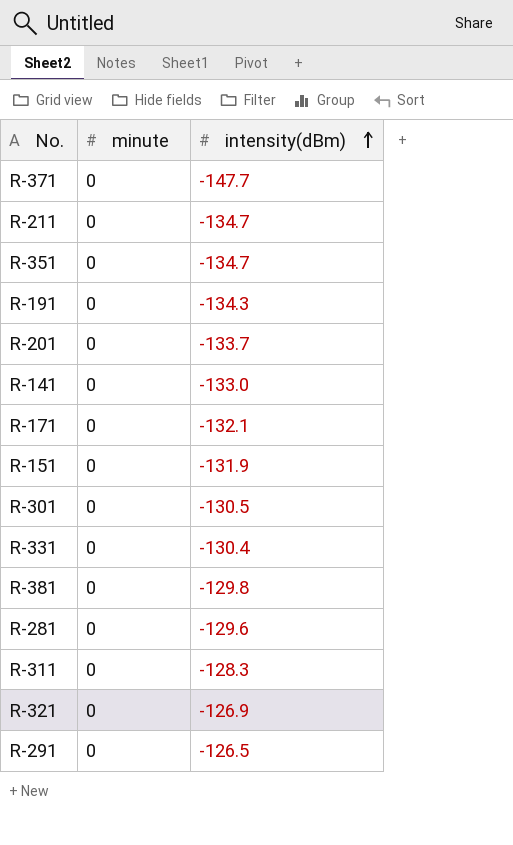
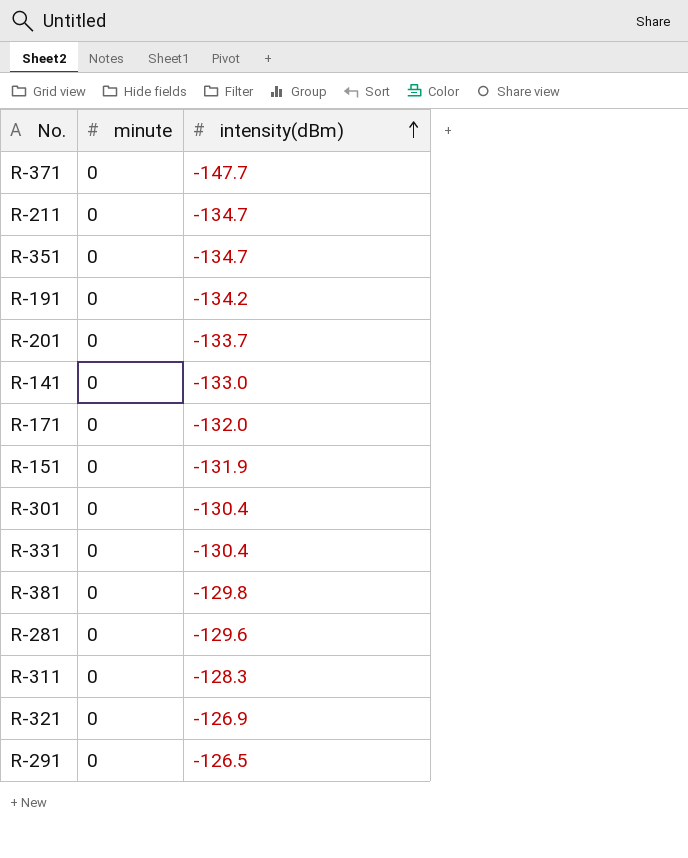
R-191 | intensity(dBm): -134.3 -> -134.2
R-171 | intensity(dBm): -132.1 -> -132.0
R-301 | intensity(dBm): -130.5 -> -130.4

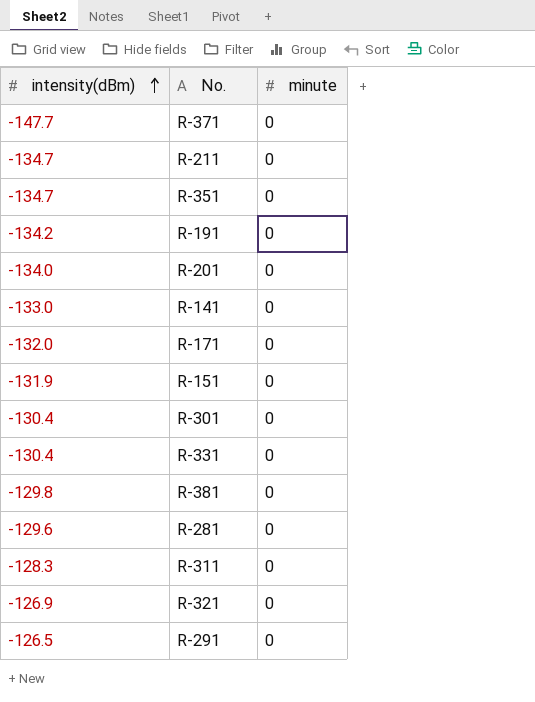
column intensity(dBm) | position: 3 -> 1
R-201 | intensity(dBm): -133.7 -> -134.0

